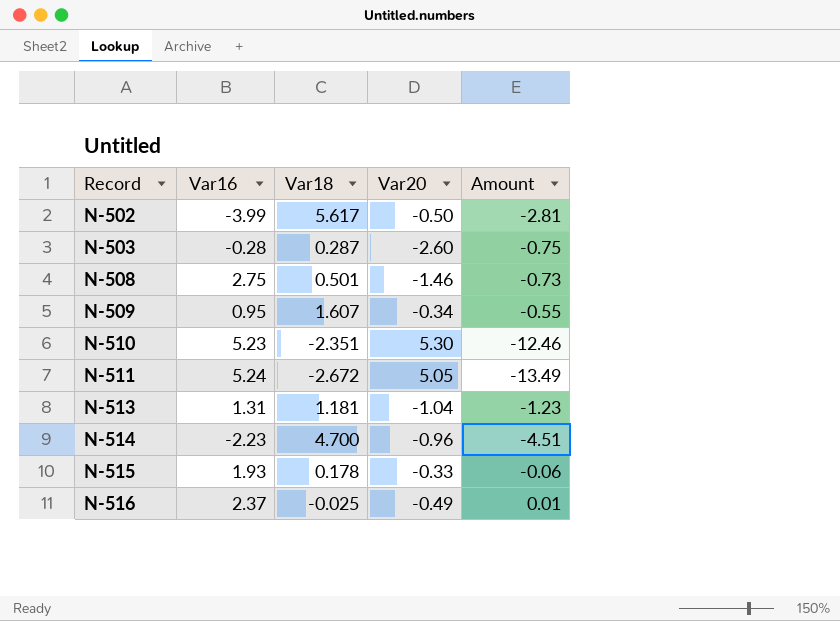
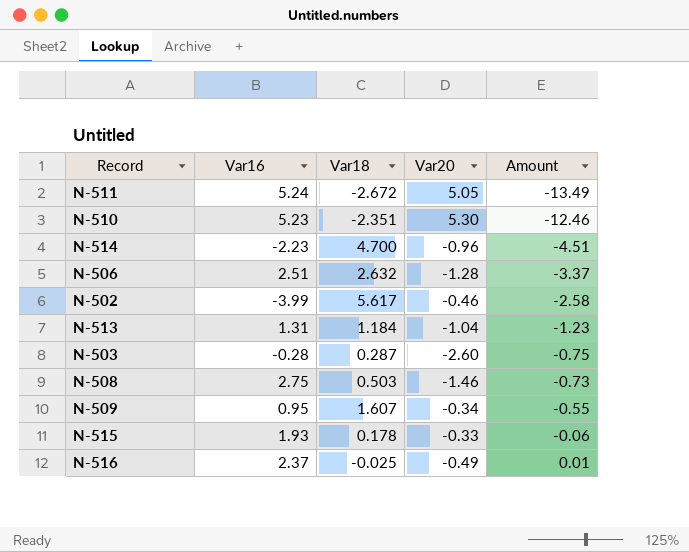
row order: Record ascending -> Amount ascending
row N-506: none -> 2.51 | 2.632 | -1.28 | -3.37
N-502 | Var20: -0.50 -> -0.46
N-502 | Amount: -2.81 -> -2.58
N-513 | Var18: 1.181 -> 1.184
N-508 | Var18: 0.501 -> 0.503

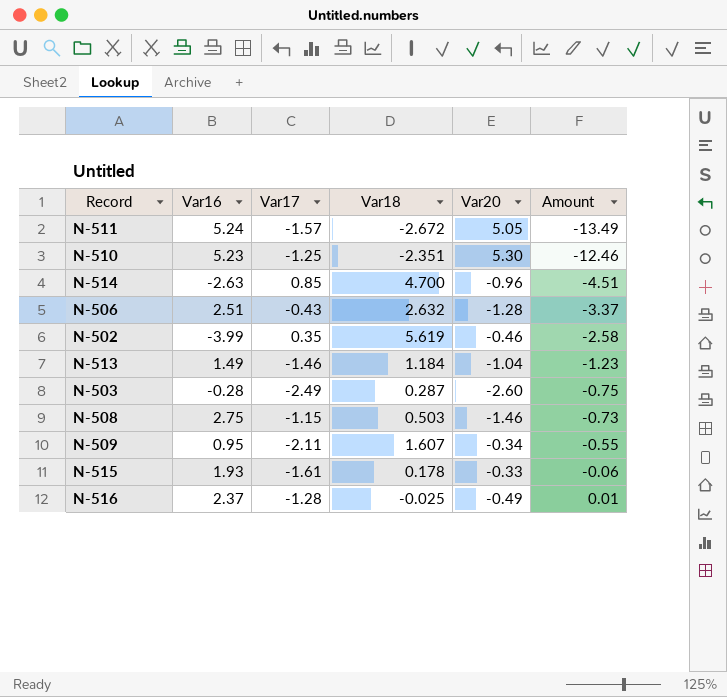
column Var17 | position: none -> 3
N-514 | Var16: -2.23 -> -2.63
N-502 | Var18: 5.617 -> 5.619
N-513 | Var16: 1.31 -> 1.49

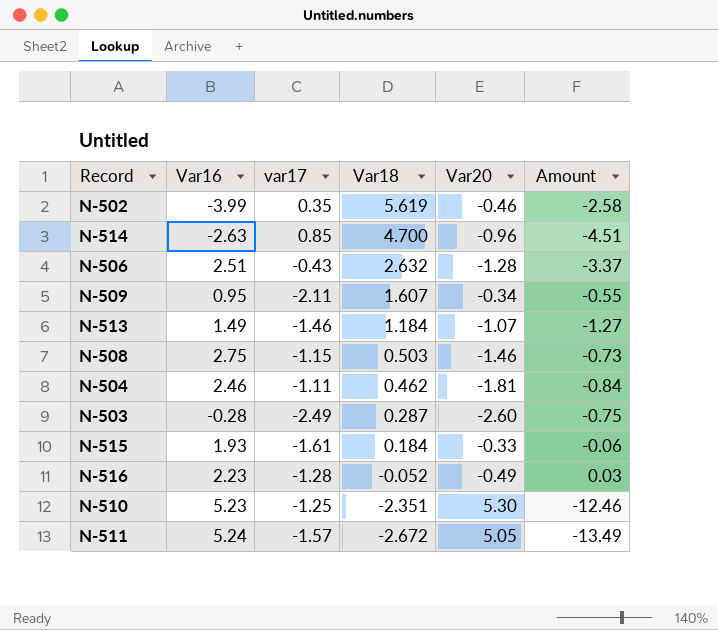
row order: Amount ascending -> Var18 descending
column name: Var17 -> var17
N-513 | Var20: -1.04 -> -1.07
N-513 | Amount: -1.23 -> -1.27
row N-504: none -> 2.46 | -1.11 | 0.462 | -1.81 | -0.84
N-515 | Var18: 0.178 -> 0.184
N-516 | Var16: 2.37 -> 2.23
N-516 | Var18: -0.025 -> -0.052
N-516 | Amount: 0.01 -> 0.03

